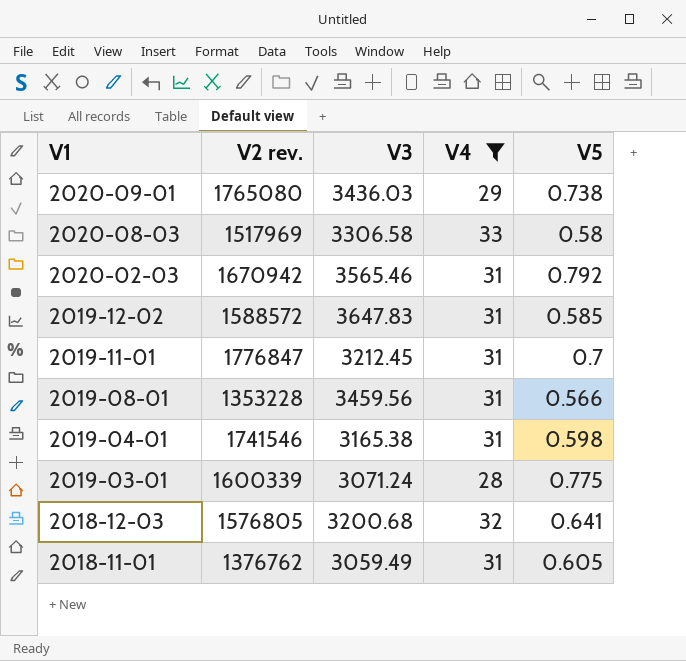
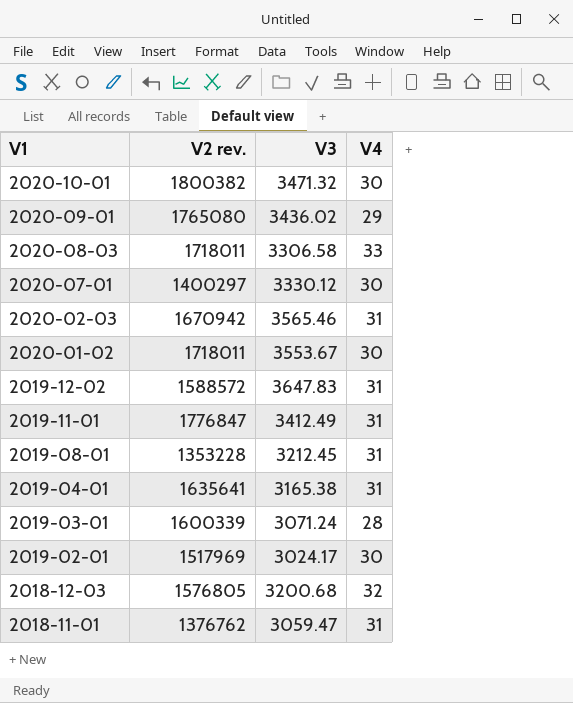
filter: V4 != 30 -> none
column V5 | position: 5 -> none
2020-09-01 | V3: 3436.03 -> 3436.02
2020-08-03 | V2 rev.: 1517969 -> 1718011
2019-11-01 | V3: 3212.45 -> 3412.49
2019-08-01 | V3: 3459.56 -> 3212.45
2019-04-01 | V2 rev.: 1741546 -> 1635641
2018-11-01 | V3: 3059.49 -> 3059.47

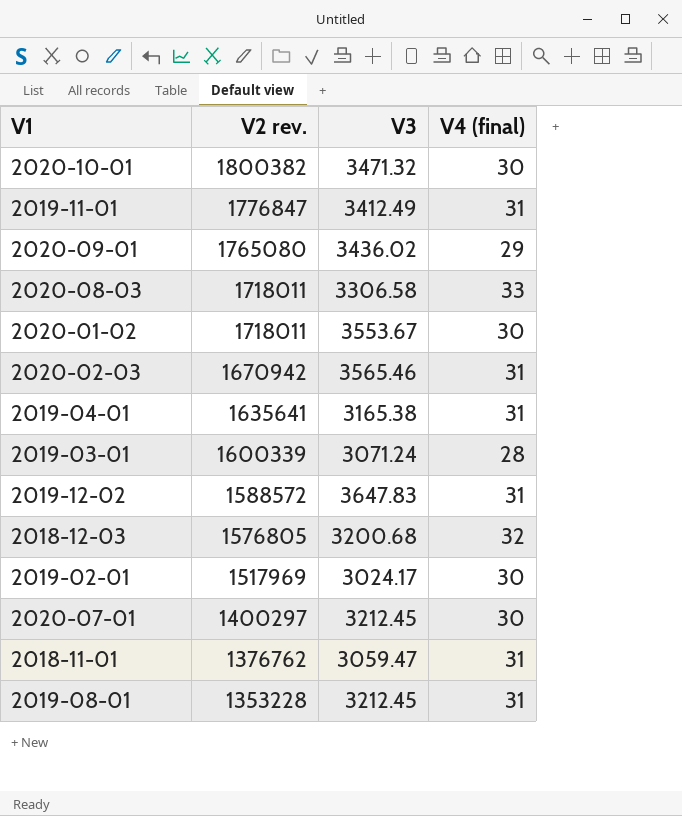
row order: V1 descending -> V2 rev. descending
column name: V4 -> V4 (final)
2020-07-01 | V3: 3330.12 -> 3212.45

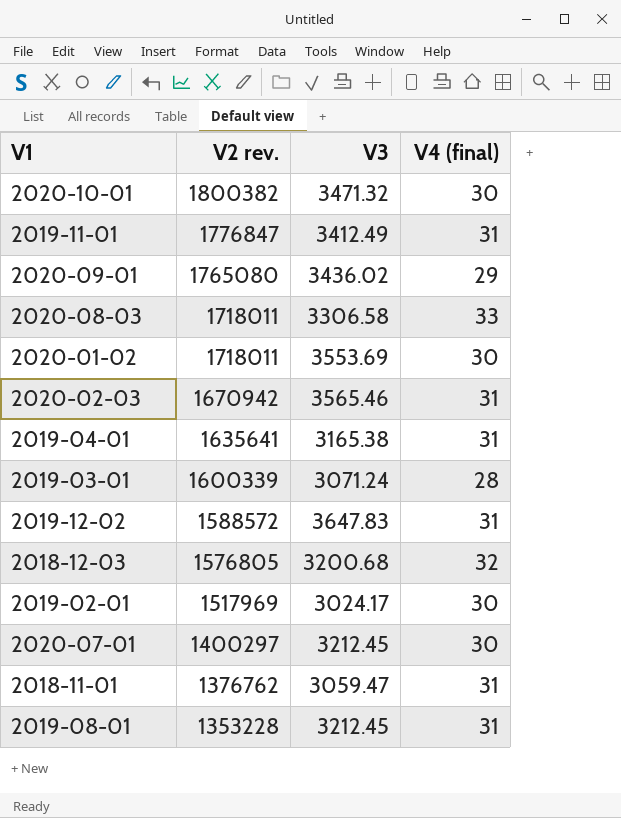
2020-01-02 | V3: 3553.67 -> 3553.69

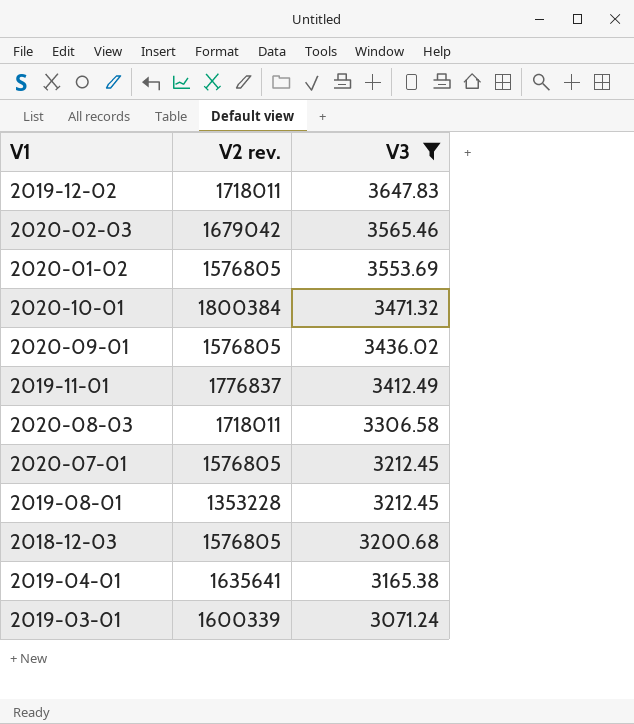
filter: none -> V3 >= 3071.24
row order: V2 rev. descending -> V3 descending
column V4 (final) | position: 4 -> none
2019-12-02 | V2 rev.: 1588572 -> 1718011
2020-02-03 | V2 rev.: 1670942 -> 1679042
2020-01-02 | V2 rev.: 1718011 -> 1576805
2020-10-01 | V2 rev.: 1800382 -> 1800384
2020-09-01 | V2 rev.: 1765080 -> 1576805
2019-11-01 | V2 rev.: 1776847 -> 1776837
2020-07-01 | V2 rev.: 1400297 -> 1576805

